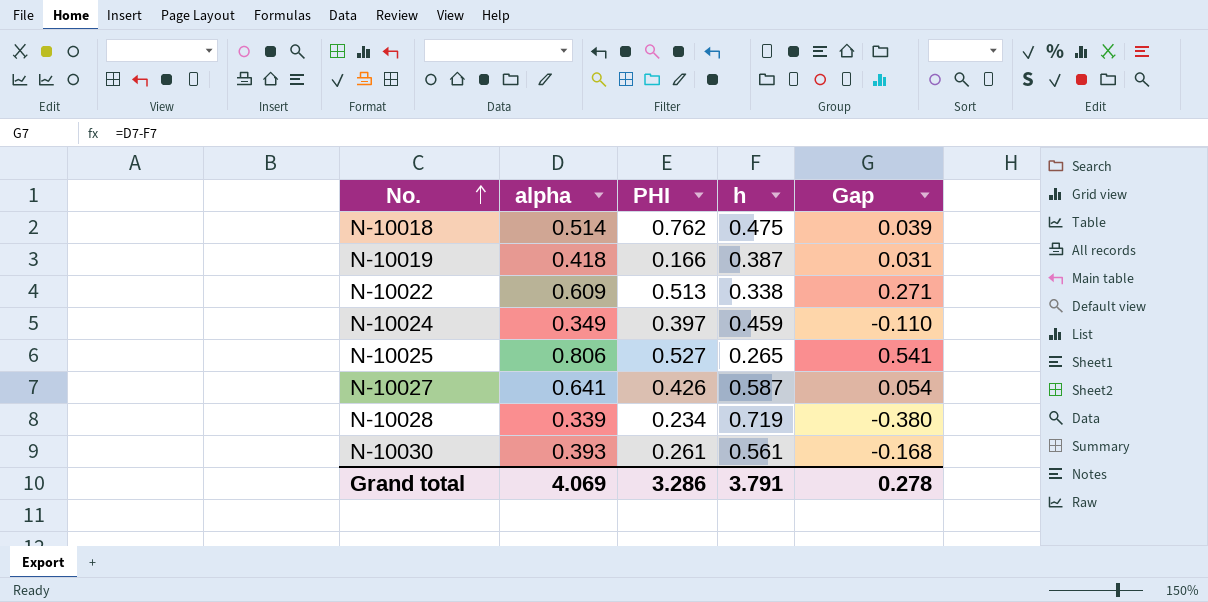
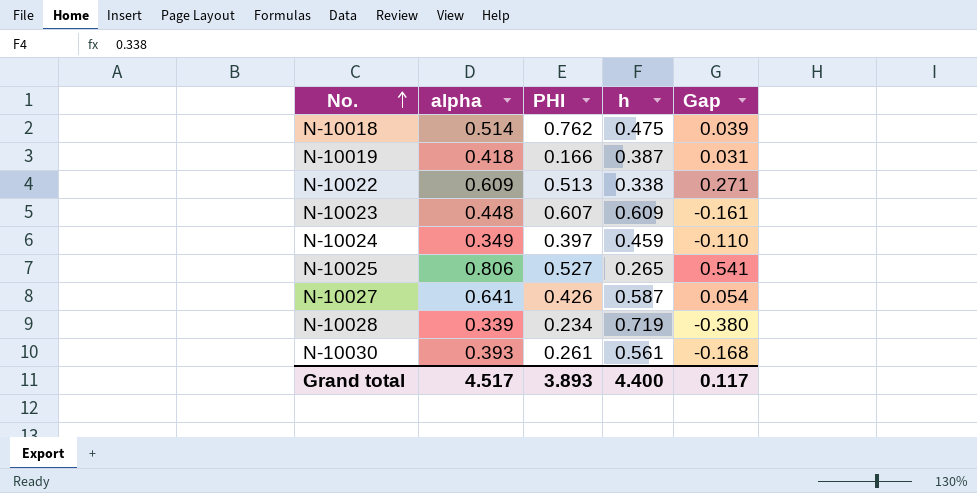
row N-10023: none -> 0.448 | 0.607 | 0.609 | -0.161
Grand total | alpha: 4.069 -> 4.517
Grand total | PHI: 3.286 -> 3.893
Grand total | h: 3.791 -> 4.400
Grand total | Gap: 0.278 -> 0.117

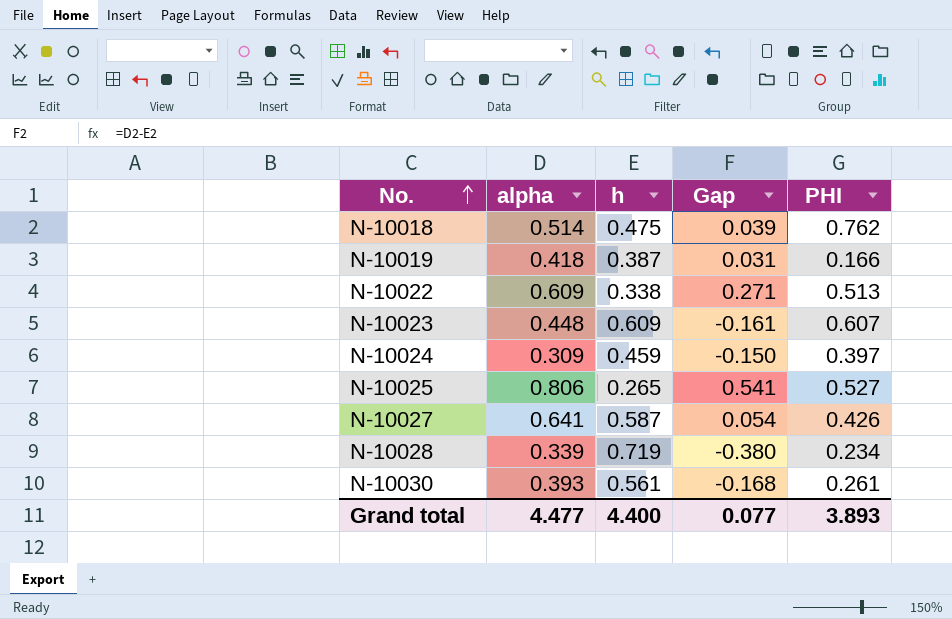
column PHI | position: 3 -> 5
N-10024 | alpha: 0.349 -> 0.309
N-10024 | Gap: -0.110 -> -0.150
Grand total | alpha: 4.517 -> 4.477
Grand total | Gap: 0.117 -> 0.077

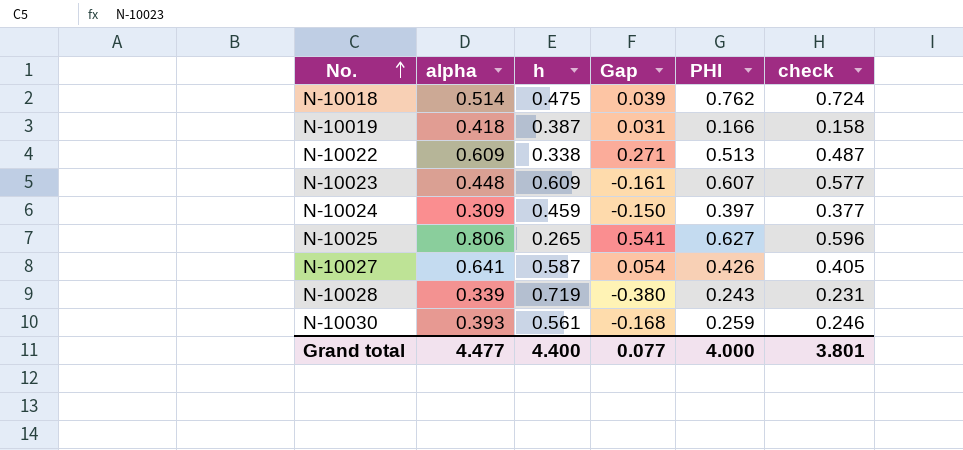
column check | formula: none -> [PHI] * 0.95
N-10025 | PHI: 0.527 -> 0.627
N-10028 | PHI: 0.234 -> 0.243
N-10030 | PHI: 0.261 -> 0.259
Grand total | PHI: 3.893 -> 4.000

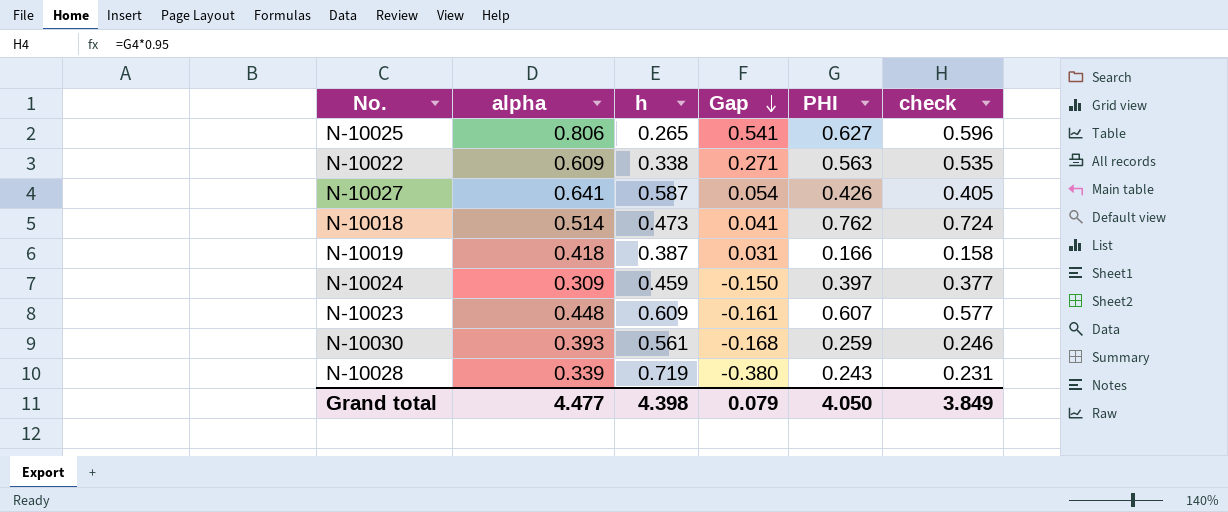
row order: No. ascending -> Gap descending
N-10022 | PHI: 0.513 -> 0.563
N-10022 | check: 0.487 -> 0.535
N-10018 | h: 0.475 -> 0.473
N-10018 | Gap: 0.039 -> 0.041
Grand total | h: 4.400 -> 4.398
Grand total | Gap: 0.077 -> 0.079
Grand total | PHI: 4.000 -> 4.050
Grand total | check: 3.801 -> 3.849

